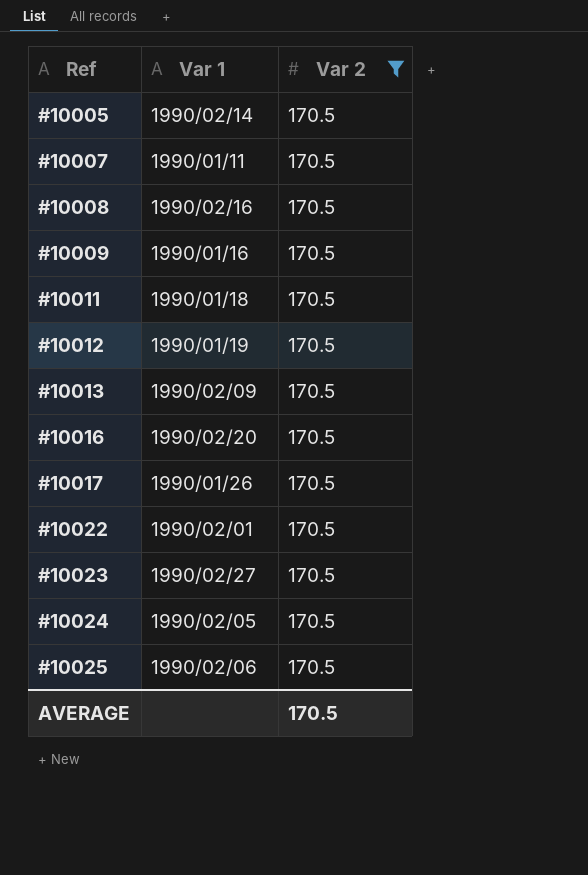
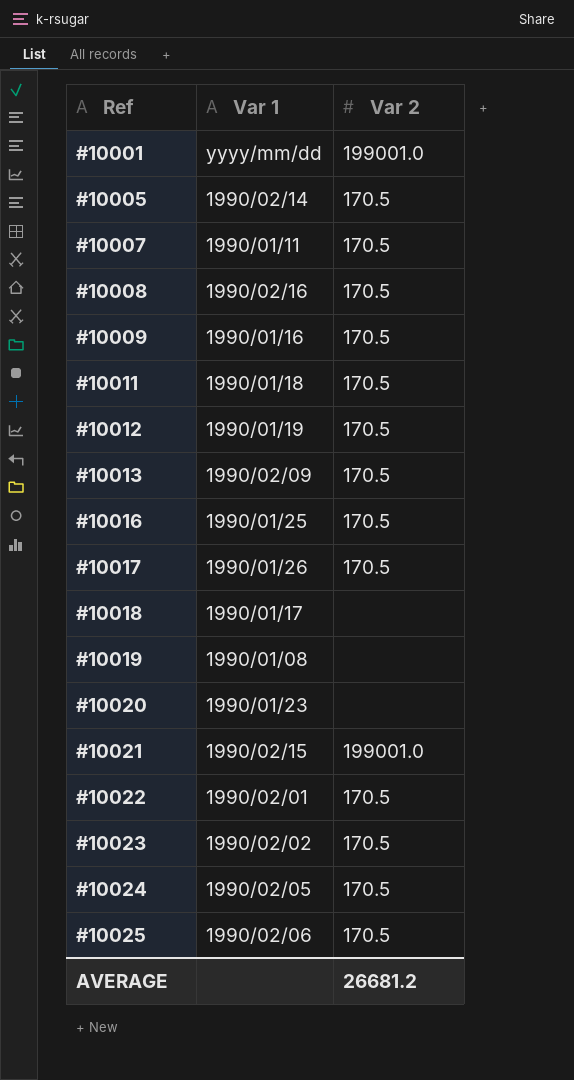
filter: Var 2 = 170.5 -> none
#10016 | Var 1: 1990/02/20 -> 1990/01/25
#10023 | Var 1: 1990/02/27 -> 1990/02/02
AVERAGE | Var 2: 170.5 -> 26681.2

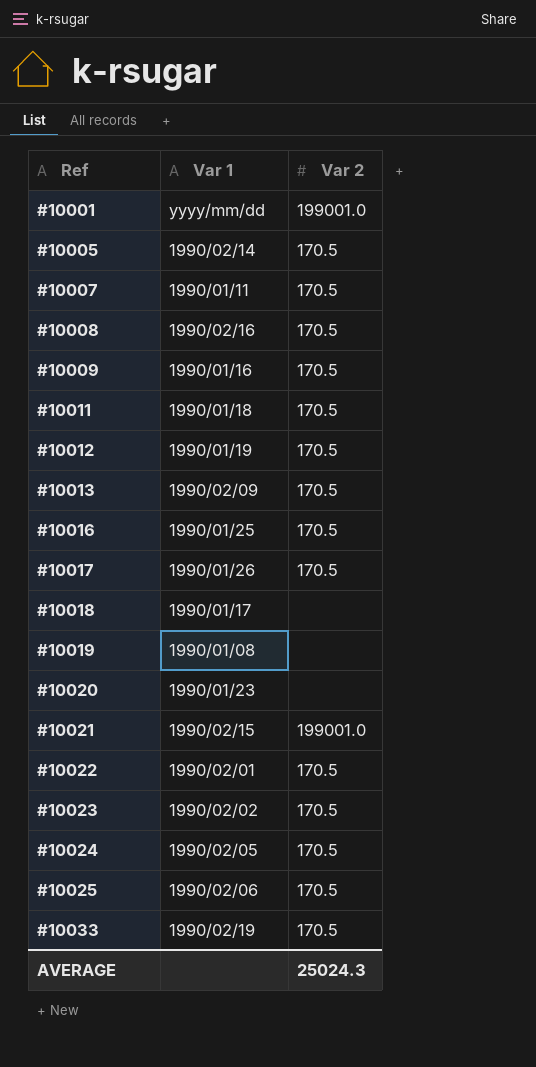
row #10033: none -> 1990/02/19 | 170.5
AVERAGE | Var 2: 26681.2 -> 25024.3

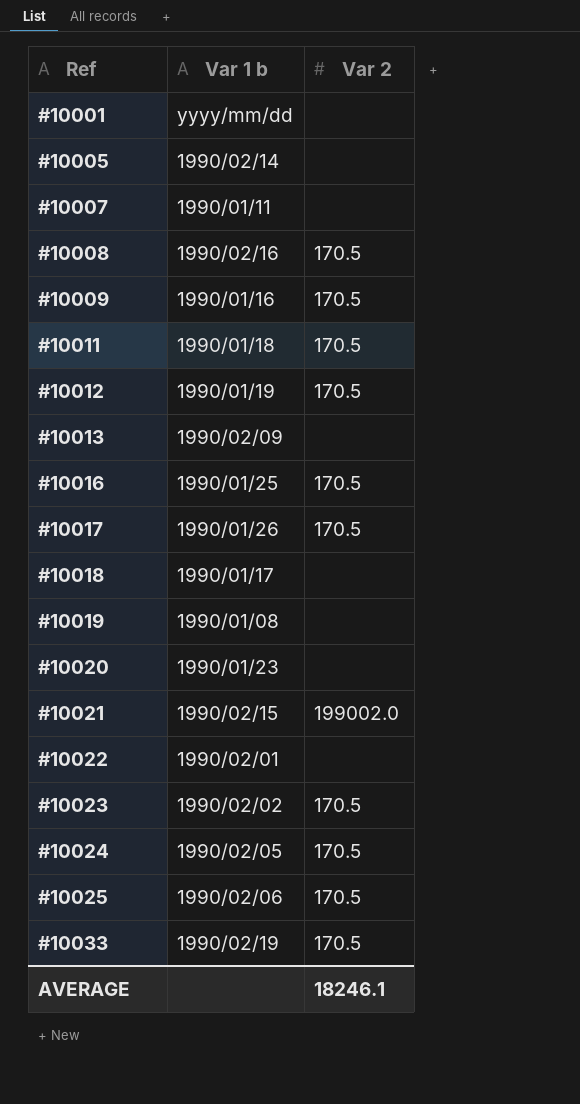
column name: Var 1 -> Var 1 b
#10001 | Var 2: 199001.0 -> none
#10005 | Var 2: 170.5 -> none
#10007 | Var 2: 170.5 -> none
#10013 | Var 2: 170.5 -> none
#10021 | Var 2: 199001.0 -> 199002.0
#10022 | Var 2: 170.5 -> none
AVERAGE | Var 2: 25024.3 -> 18246.1

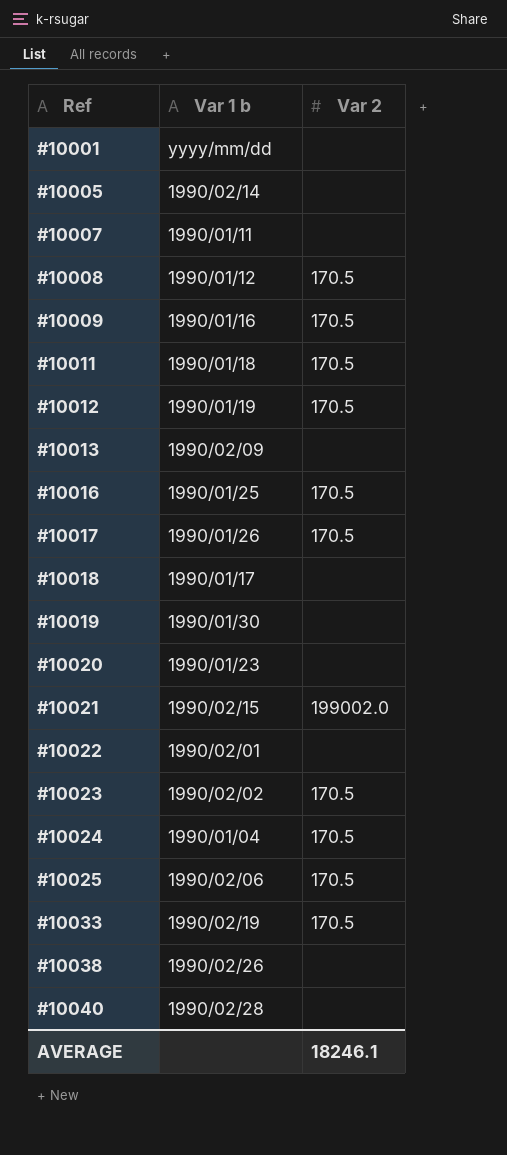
#10008 | Var 1 b: 1990/02/16 -> 1990/01/12
#10019 | Var 1 b: 1990/01/08 -> 1990/01/30
#10024 | Var 1 b: 1990/02/05 -> 1990/01/04
row #10038: none -> 1990/02/26 | none
row #10040: none -> 1990/02/28 | none

